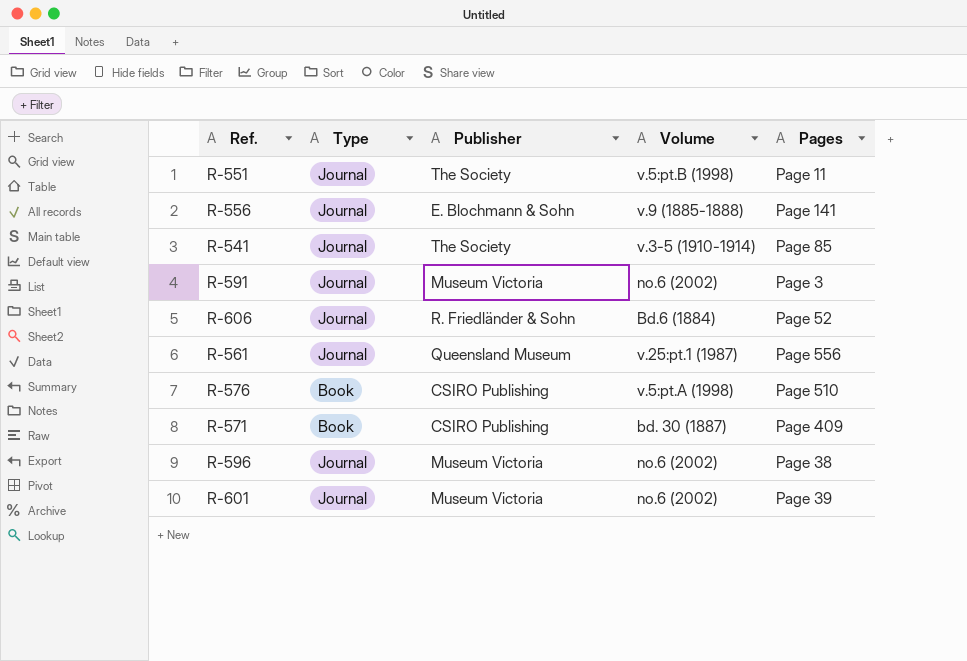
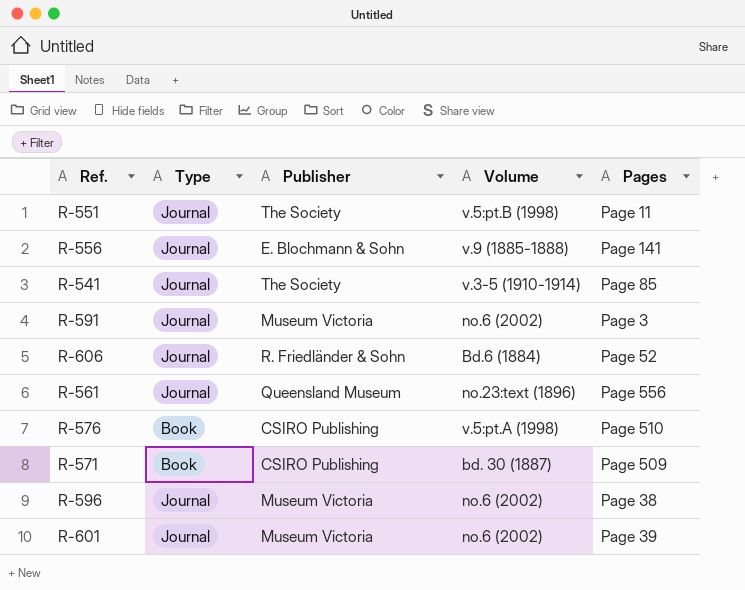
R-561 | Volume: v.25:pt.1 (1987) -> no.23:text (1896)
R-571 | Pages: Page 409 -> Page 509

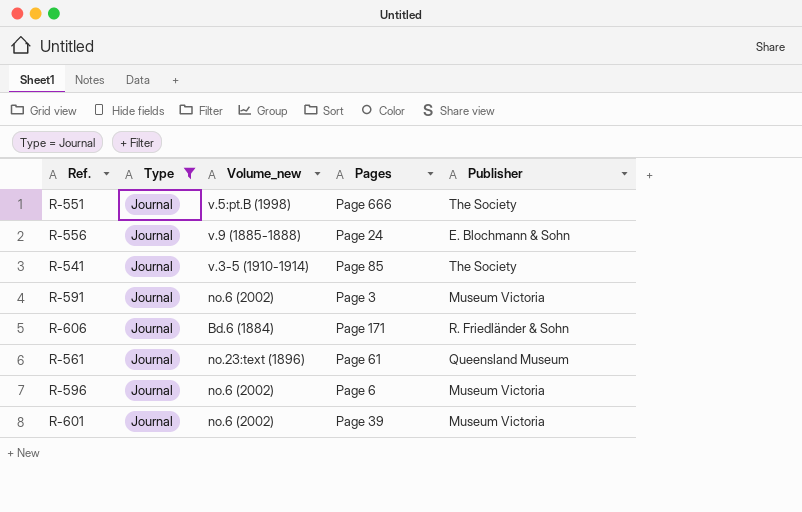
filter: none -> Type = Journal
column name: Volume -> Volume_new
column Publisher | position: 3 -> 5
R-551 | Pages: Page 11 -> Page 666
R-556 | Pages: Page 141 -> Page 24
R-606 | Pages: Page 52 -> Page 171
R-561 | Pages: Page 556 -> Page 61
R-596 | Pages: Page 38 -> Page 6

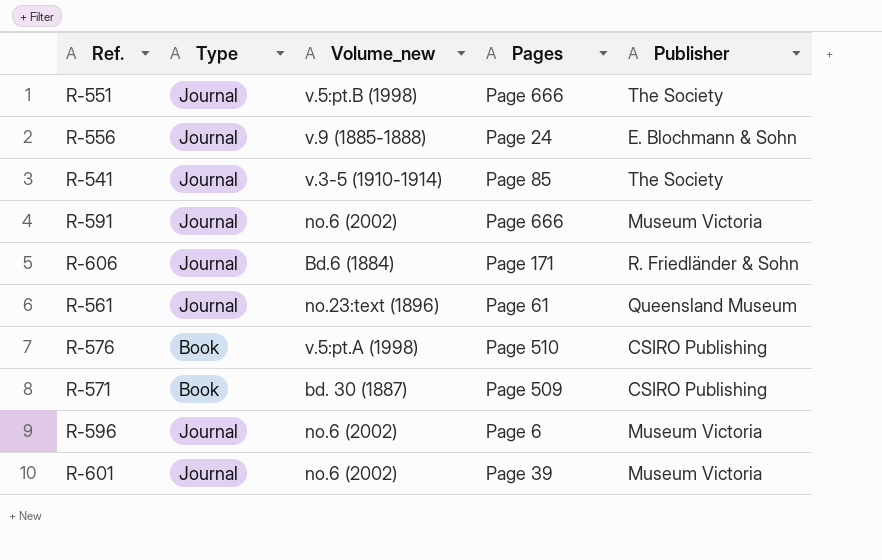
filter: Type = Journal -> none
R-591 | Pages: Page 3 -> Page 666

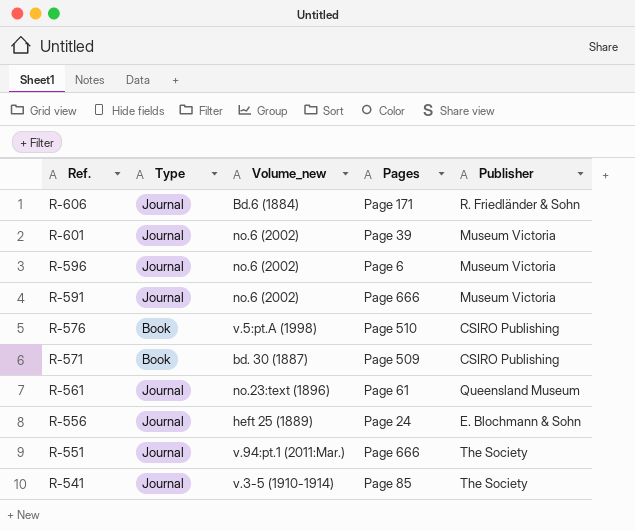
row order: none -> Ref. descending
R-556 | Volume_new: v.9 (1885-1888) -> heft 25 (1889)
R-551 | Volume_new: v.5:pt.B (1998) -> v.94:pt.1 (2011:Mar.)

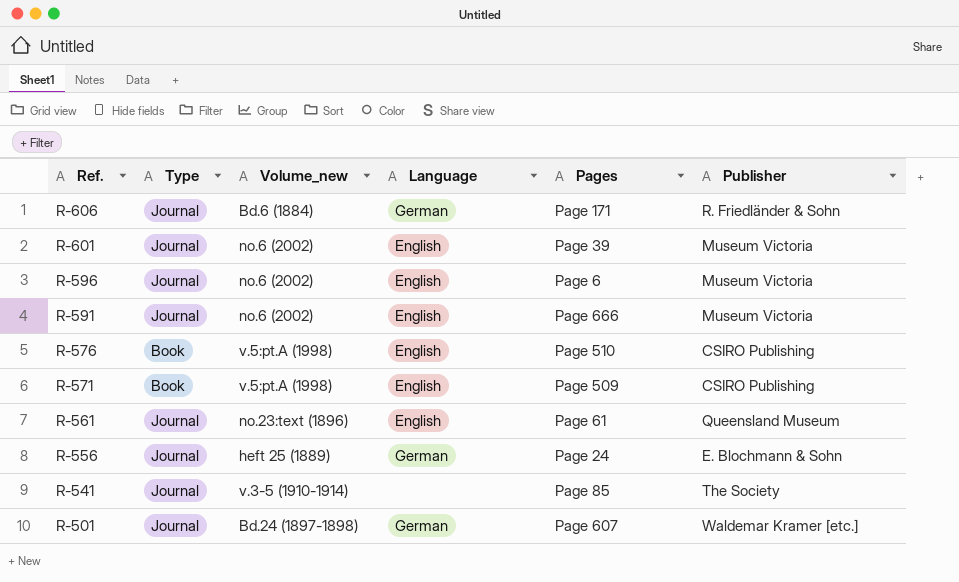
column Language | position: none -> 4
row R-551: Journal | v.94:pt.1 (2011:Mar.) | Page 666 | The Society -> none
R-571 | Volume_new: bd. 30 (1887) -> v.5:pt.A (1998)
row R-501: none -> Journal | Bd.24 (1897-1898) | German | Page 607 | Waldemar Kramer [etc.]

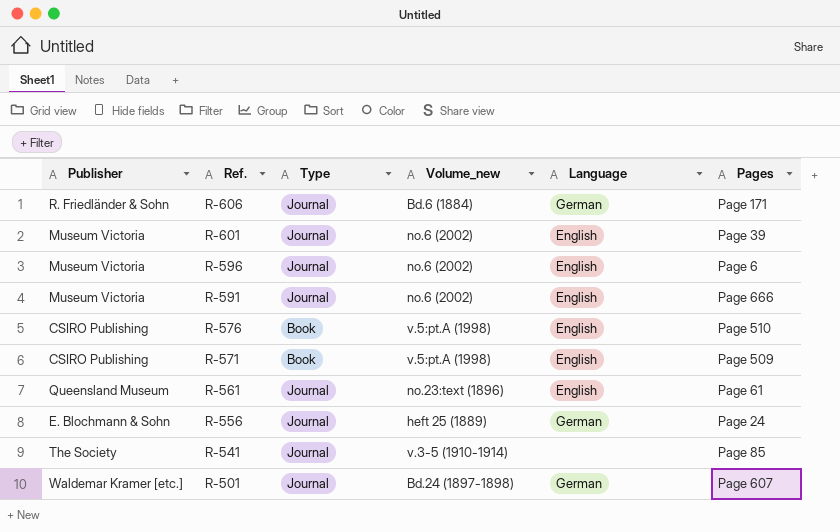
column Publisher | position: 6 -> 1

